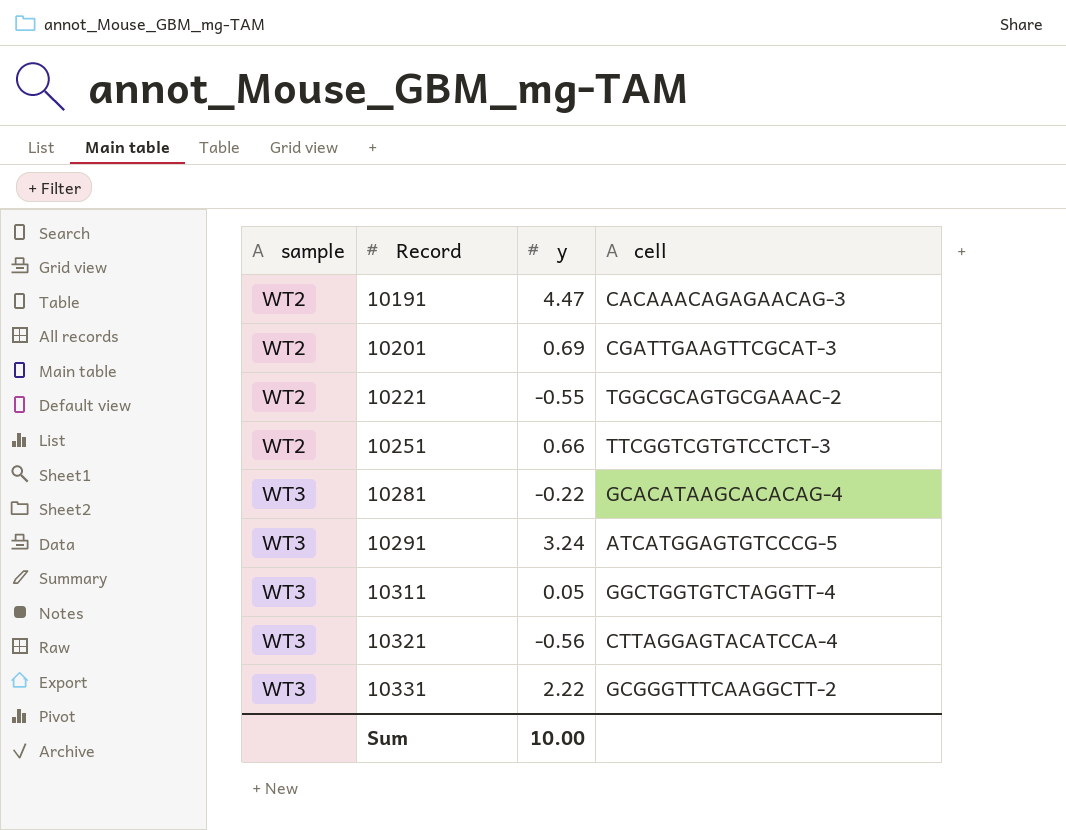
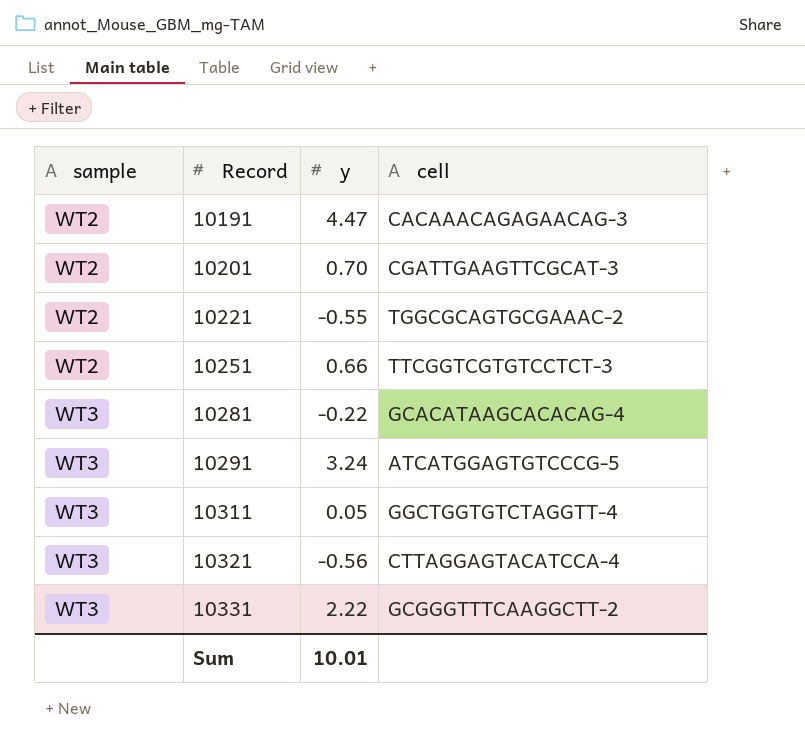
10201 | y: 0.69 -> 0.70
Sum | y: 10.00 -> 10.01

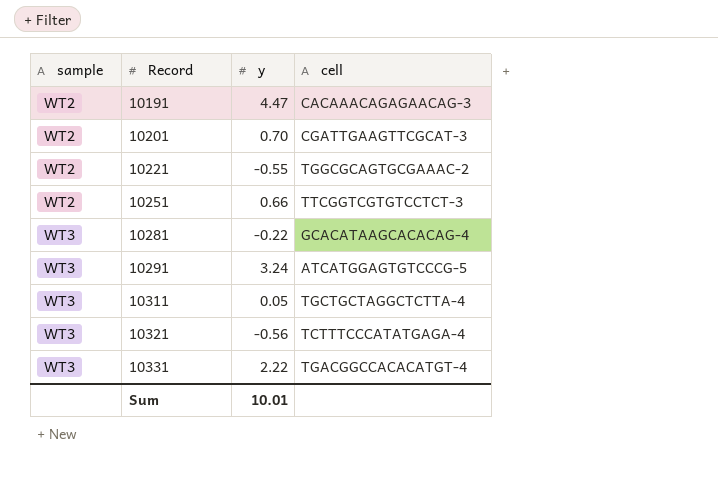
10311 | cell: GGCTGGTGTCTAGGTT-4 -> TGCTGCTAGGCTCTTA-4
10321 | cell: CTTAGGAGTACATCCA-4 -> TCTTTCCCATATGAGA-4
10331 | cell: GCGGGTTTCAAGGCTT-2 -> TGACGGCCACACATGT-4

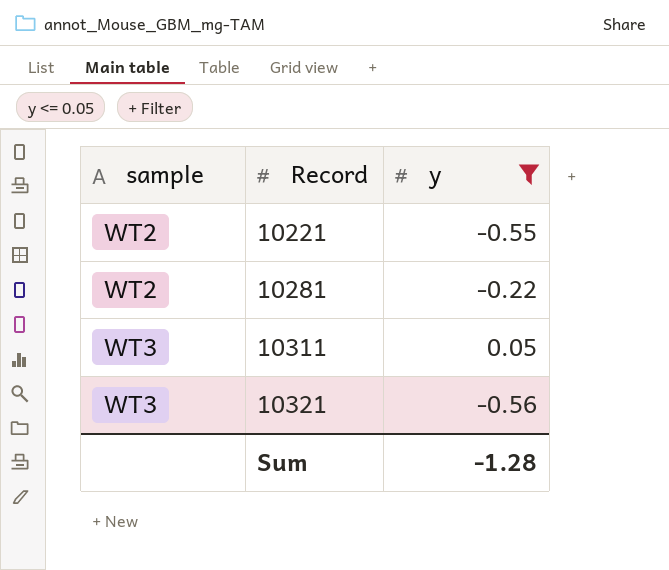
filter: none -> y <= 0.05
column cell | position: 4 -> none
10281 | sample: WT3 -> WT2
Sum | y: 10.01 -> -1.28

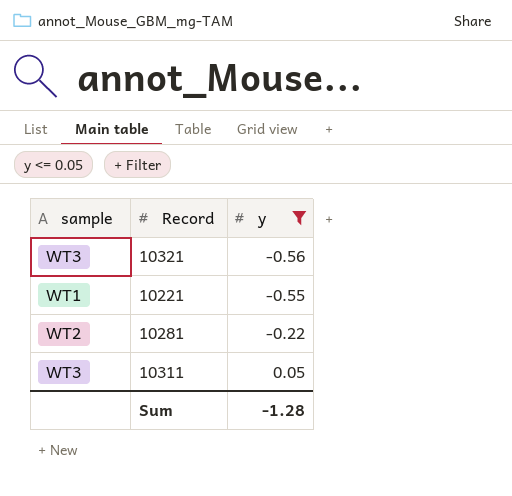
row order: sample ascending -> y ascending
10221 | sample: WT2 -> WT1

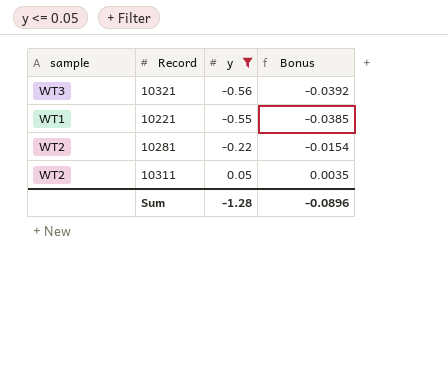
column Bonus | formula: none -> [y] * 0.07
10311 | sample: WT3 -> WT2

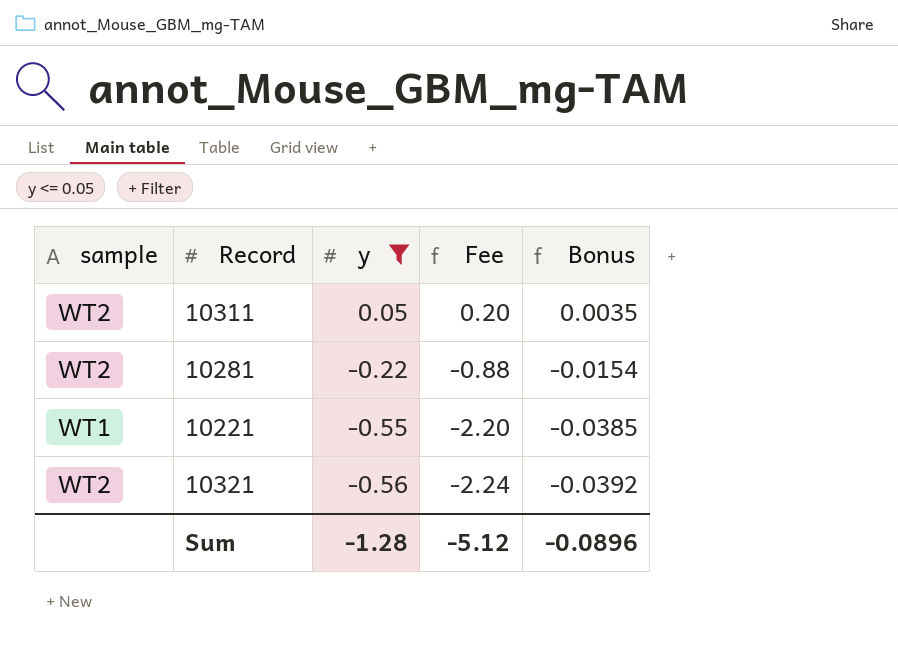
row order: y ascending -> y descending
column Fee | formula: none -> [y] * 4
10321 | sample: WT3 -> WT2

